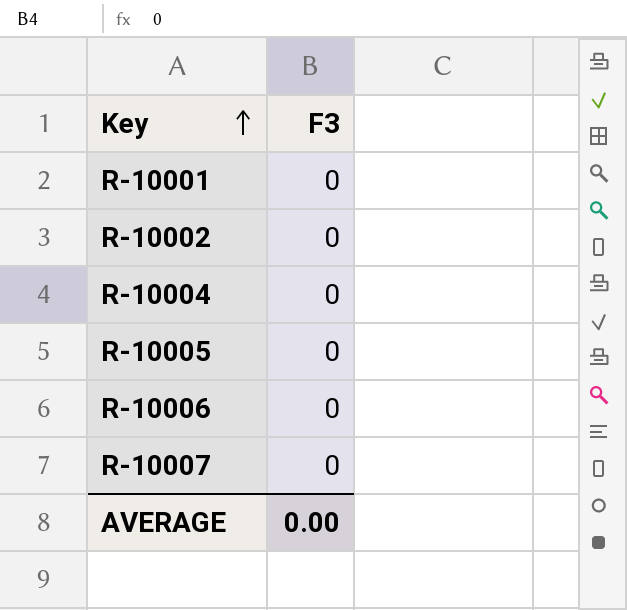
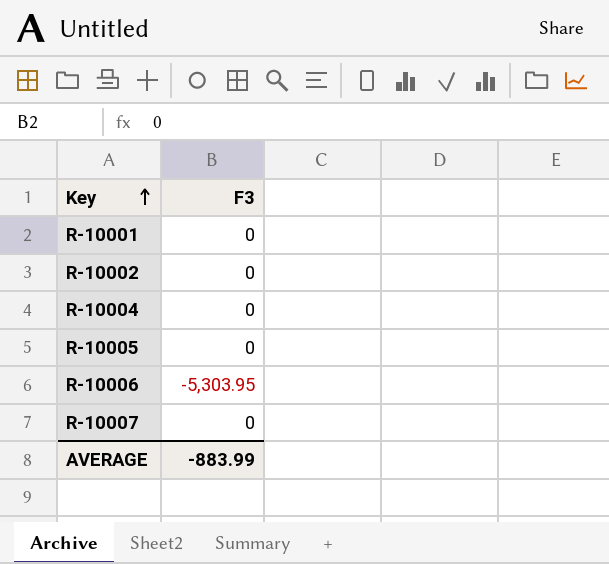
R-10006 | F3: 0 -> -5,303.95
AVERAGE | F3: 0.00 -> -883.99

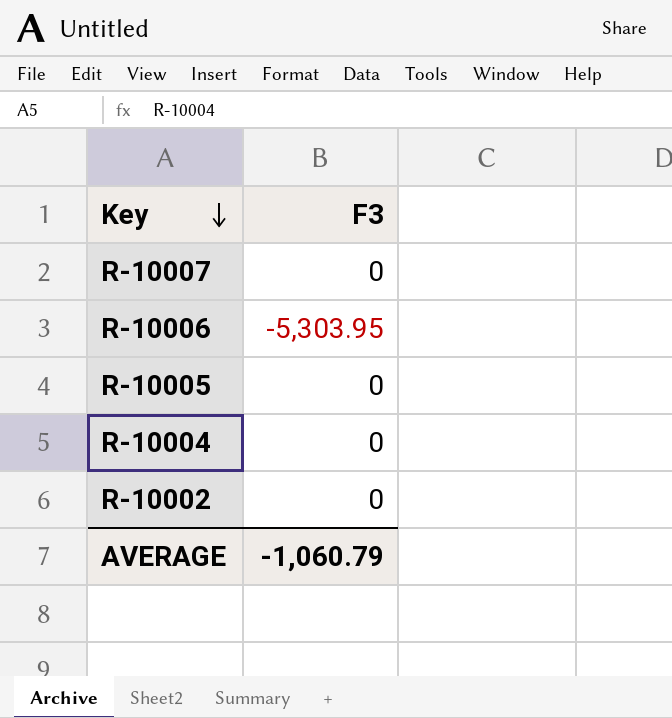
row order: Key ascending -> Key descending
row R-10001: 0 -> none
AVERAGE | F3: -883.99 -> -1,060.79

